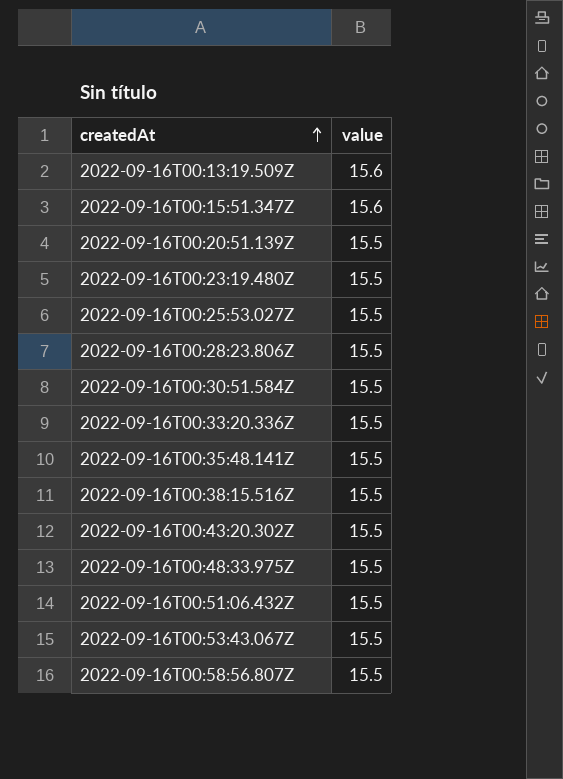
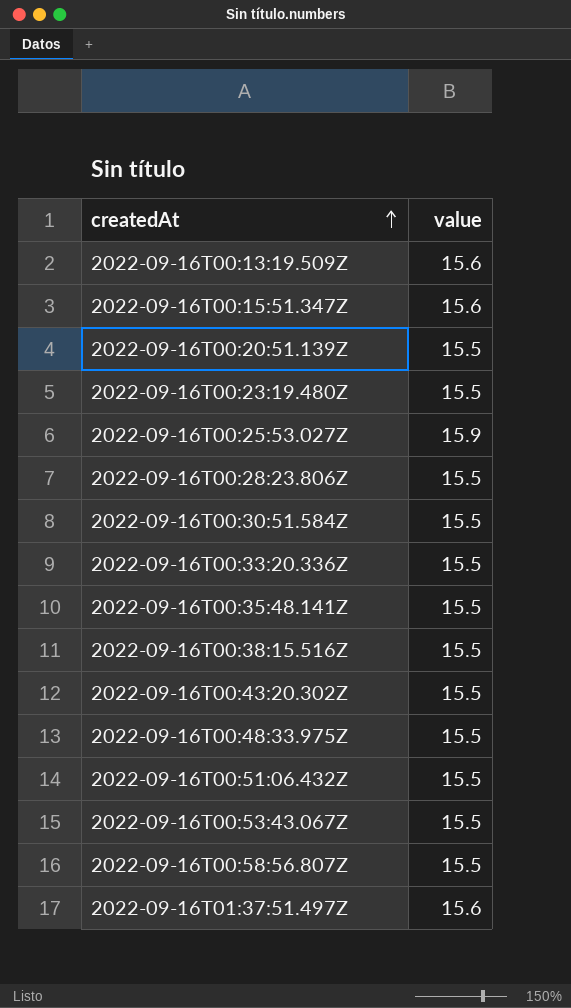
2022-09-16T00:25:53.027Z | value: 15.5 -> 15.9
row 2022-09-16T01:37:51.497Z: none -> 15.6

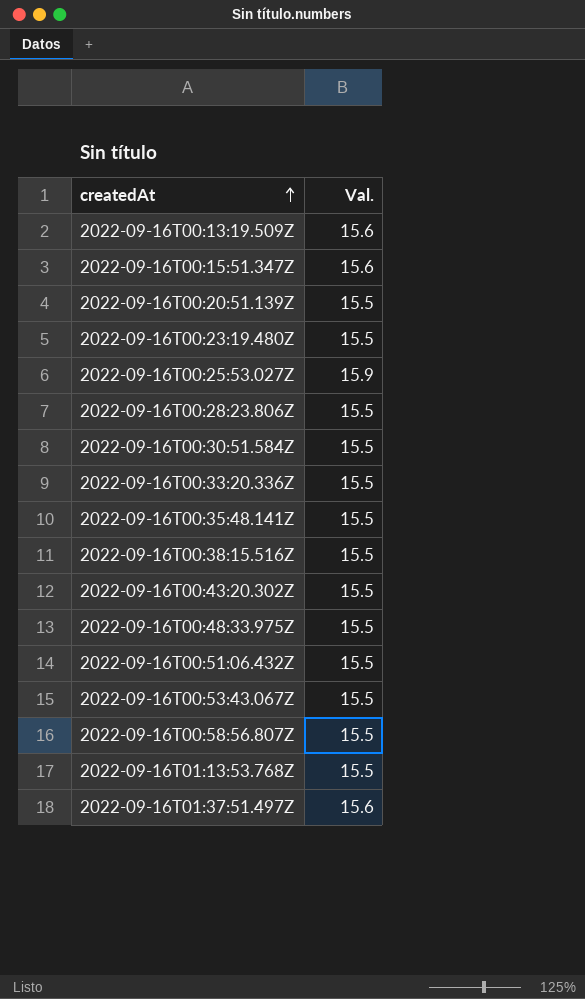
column name: value -> Val.
row 2022-09-16T01:13:53.768Z: none -> 15.5

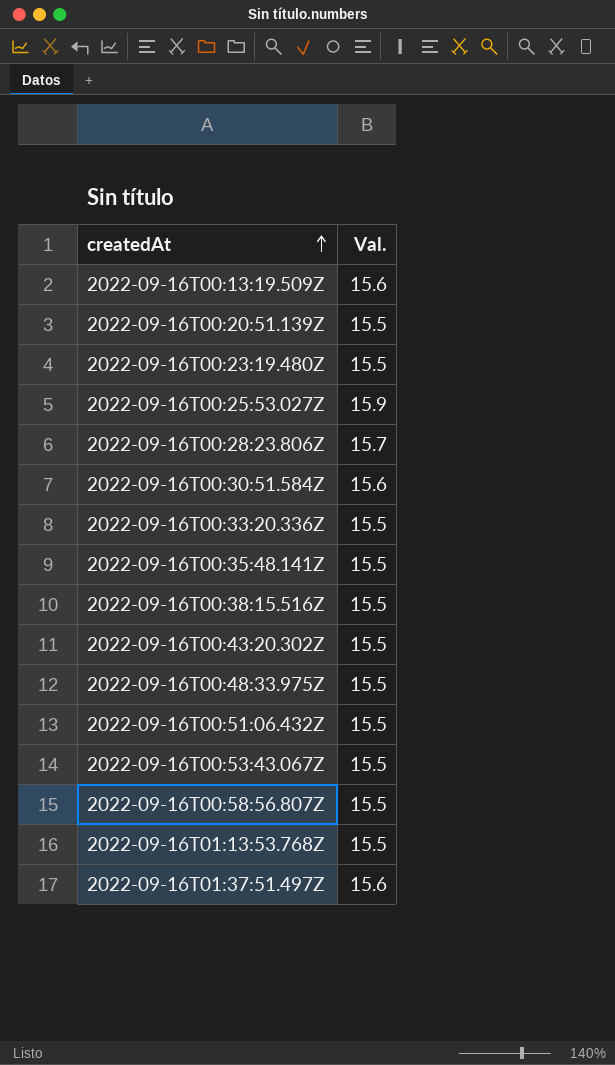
row 2022-09-16T00:15:51.347Z: 15.6 -> none
2022-09-16T00:28:23.806Z | Val.: 15.5 -> 15.7
2022-09-16T00:30:51.584Z | Val.: 15.5 -> 15.6

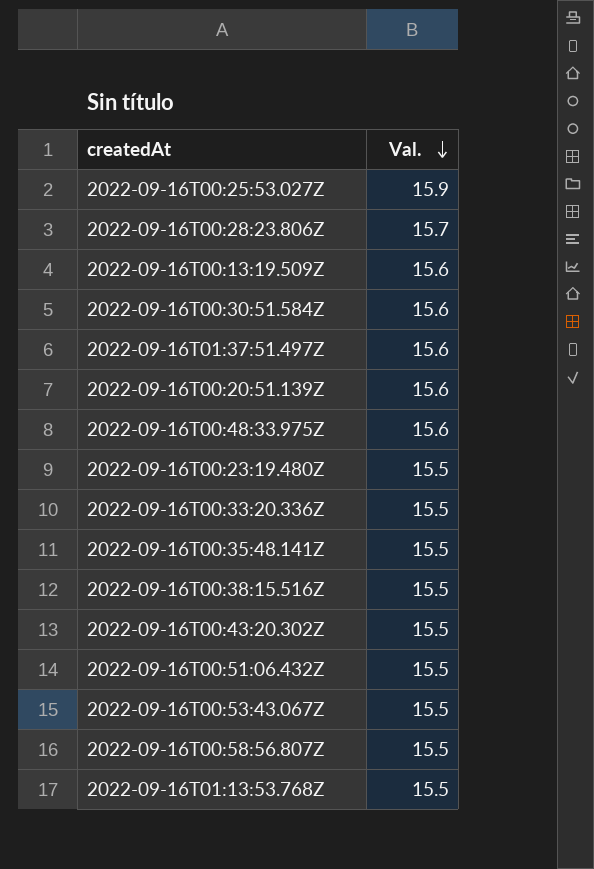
row order: createdAt ascending -> Val. descending
2022-09-16T00:20:51.139Z | Val.: 15.5 -> 15.6
2022-09-16T00:48:33.975Z | Val.: 15.5 -> 15.6

